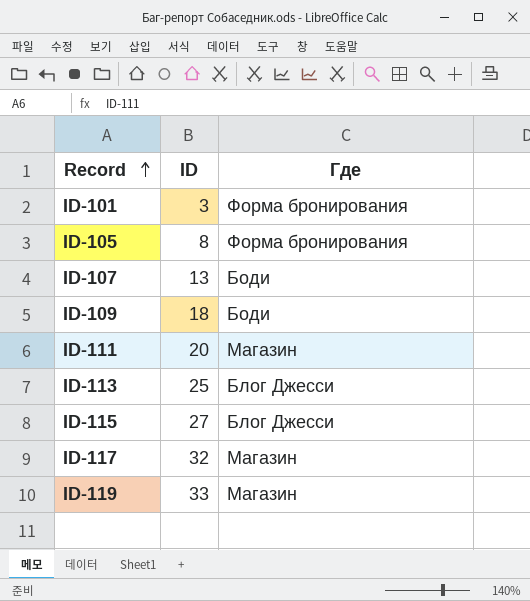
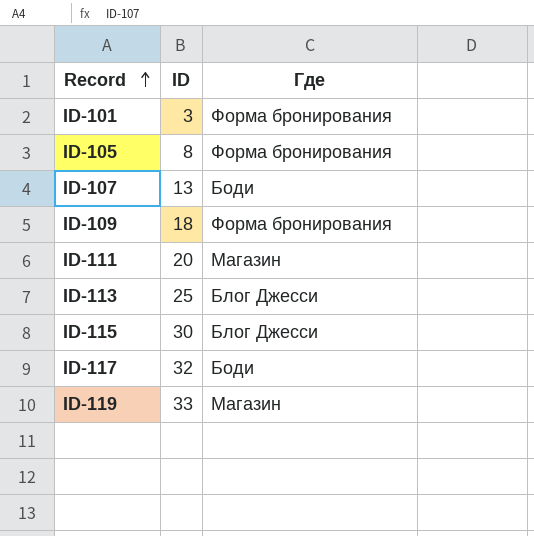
ID-109 | Где: Боди -> Форма бронирования
ID-115 | ID: 27 -> 30
ID-117 | Где: Магазин -> Боди

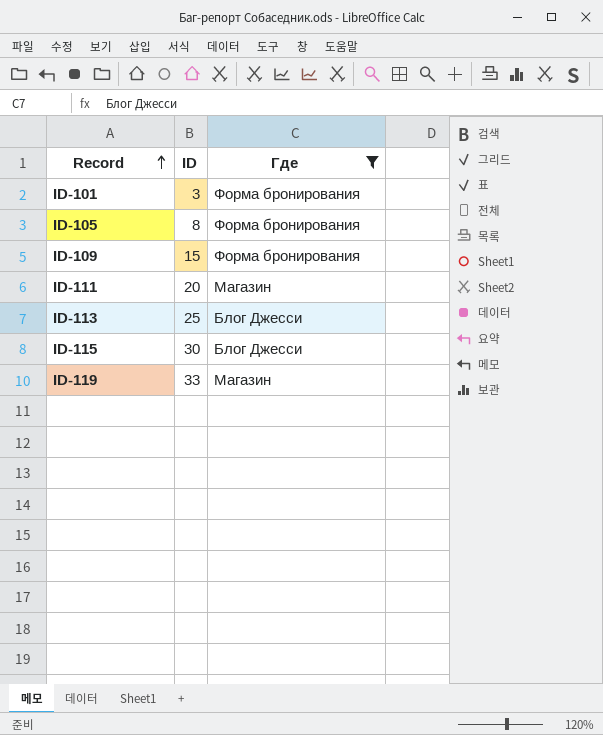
filter: none -> Где != Боди
ID-109 | ID: 18 -> 15

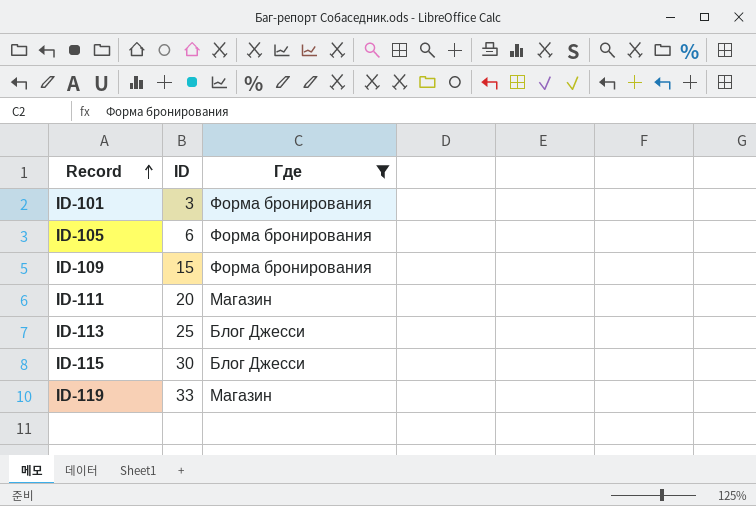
ID-105 | ID: 8 -> 6

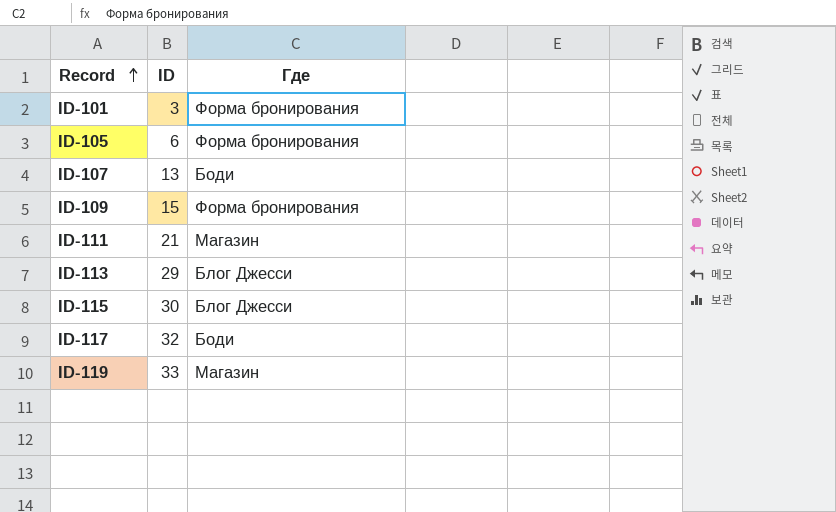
filter: Где != Боди -> none
ID-111 | ID: 20 -> 21
ID-113 | ID: 25 -> 29

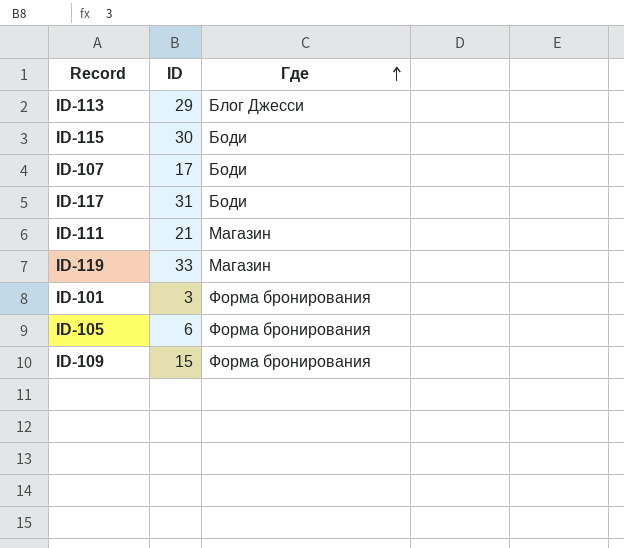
row order: Record ascending -> Где ascending
ID-115 | Где: Блог Джесси -> Боди
ID-107 | ID: 13 -> 17
ID-117 | ID: 32 -> 31

